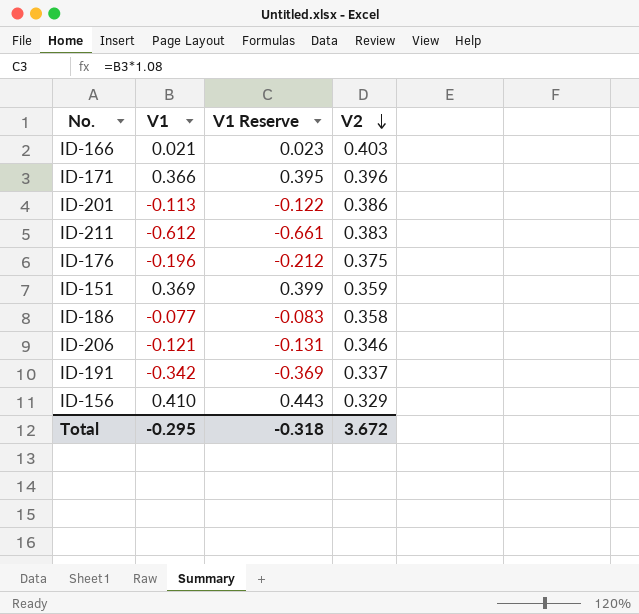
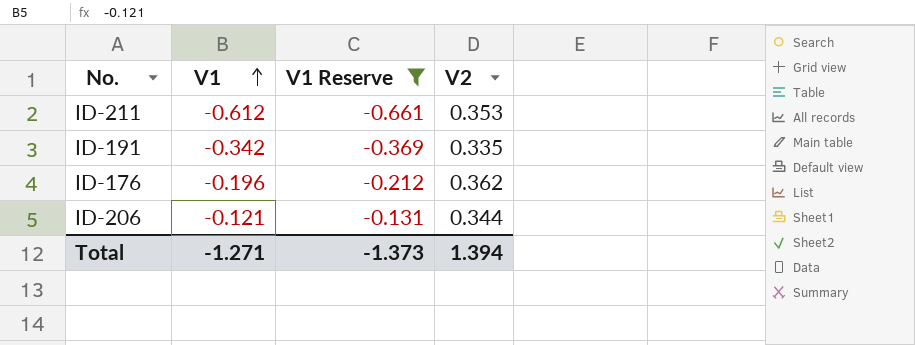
filter: none -> V1 Reserve <= -0.131
row order: V2 descending -> V1 ascending
ID-211 | V2: 0.383 -> 0.353
ID-191 | V2: 0.337 -> 0.335
ID-176 | V2: 0.375 -> 0.362
ID-206 | V2: 0.346 -> 0.344
Total | V1: -0.295 -> -1.271
Total | V1 Reserve: -0.318 -> -1.373
Total | V2: 3.672 -> 1.394

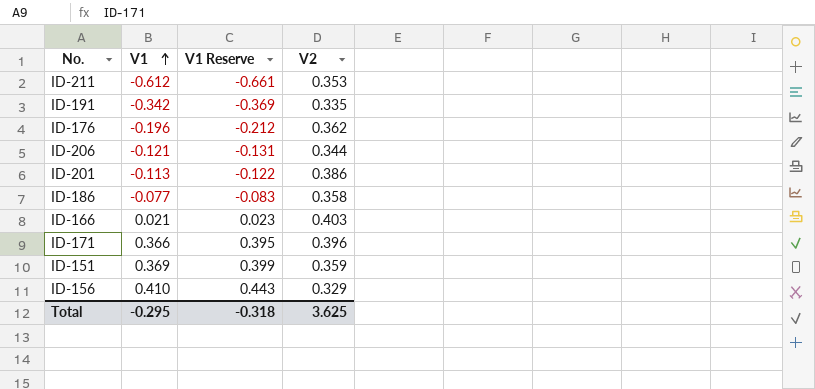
filter: V1 Reserve <= -0.131 -> none
Total | V1: -1.271 -> -0.295
Total | V1 Reserve: -1.373 -> -0.318
Total | V2: 1.394 -> 3.625

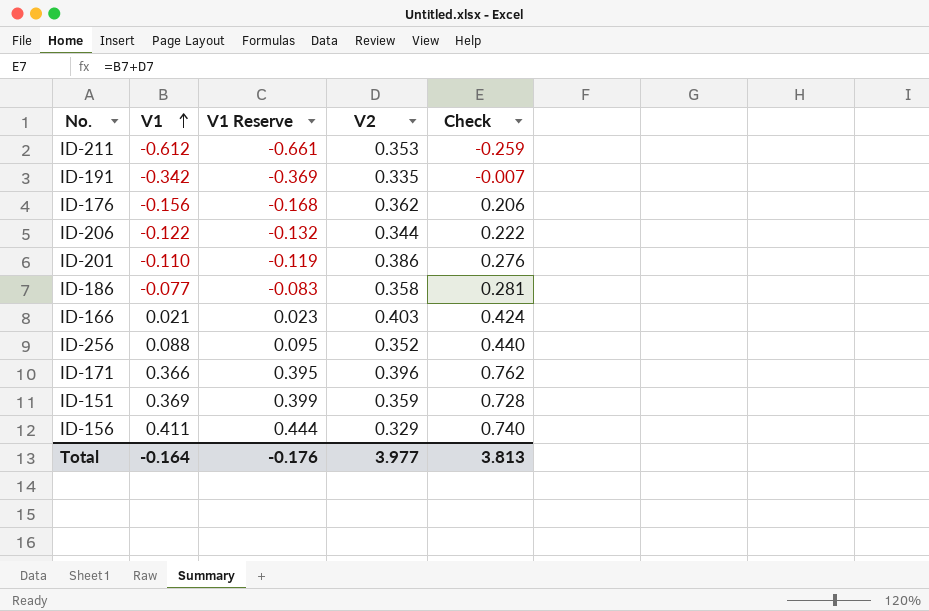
column Check | formula: none -> [V1] + [V2]
ID-176 | V1: -0.196 -> -0.156
ID-176 | V1 Reserve: -0.212 -> -0.168
ID-206 | V1: -0.121 -> -0.122
ID-206 | V1 Reserve: -0.131 -> -0.132
ID-201 | V1: -0.113 -> -0.110
ID-201 | V1 Reserve: -0.122 -> -0.119
row ID-256: none -> 0.088 | 0.095 | 0.352 | 0.440
ID-156 | V1: 0.410 -> 0.411
ID-156 | V1 Reserve: 0.443 -> 0.444
Total | V1: -0.295 -> -0.164
Total | V1 Reserve: -0.318 -> -0.176
Total | V2: 3.625 -> 3.977

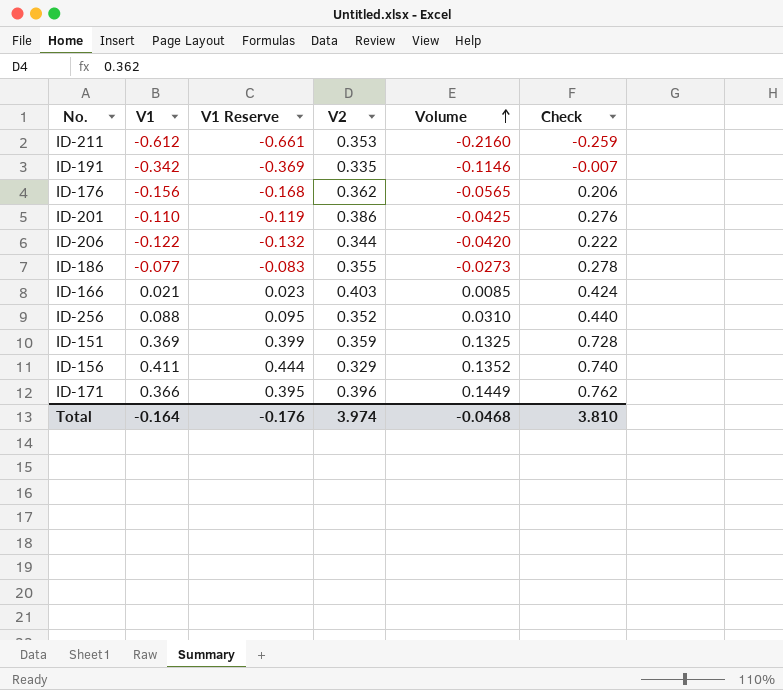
row order: V1 ascending -> Volume ascending
column Volume | formula: none -> [V1] * [V2]
ID-186 | V2: 0.358 -> 0.355
ID-186 | Check: 0.281 -> 0.278
Total | V2: 3.977 -> 3.974
Total | Check: 3.813 -> 3.810

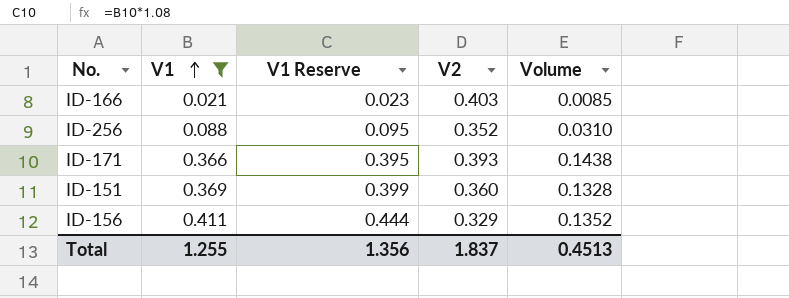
filter: none -> V1 >= 0.021
row order: Volume ascending -> V1 ascending
column Check | formula: [V1] + [V2] -> none
ID-171 | V2: 0.396 -> 0.393
ID-171 | Volume: 0.1449 -> 0.1438
ID-151 | V2: 0.359 -> 0.360
ID-151 | Volume: 0.1325 -> 0.1328
Total | V1: -0.164 -> 1.255
Total | V1 Reserve: -0.176 -> 1.356
Total | V2: 3.974 -> 1.837
Total | Volume: -0.0468 -> 0.4513

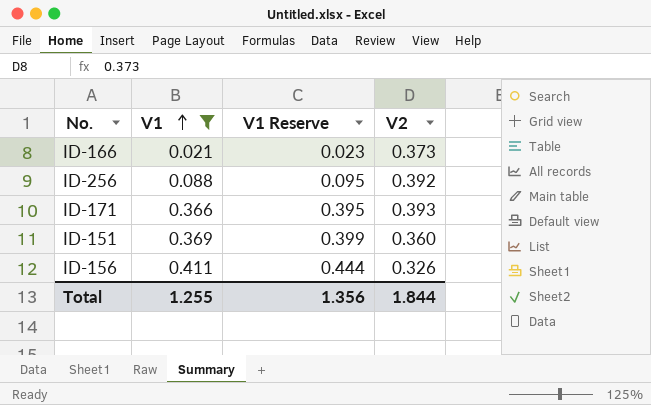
column Volume | formula: [V1] * [V2] -> none
ID-166 | V2: 0.403 -> 0.373
ID-256 | V2: 0.352 -> 0.392
ID-156 | V2: 0.329 -> 0.326
Total | V2: 1.837 -> 1.844

